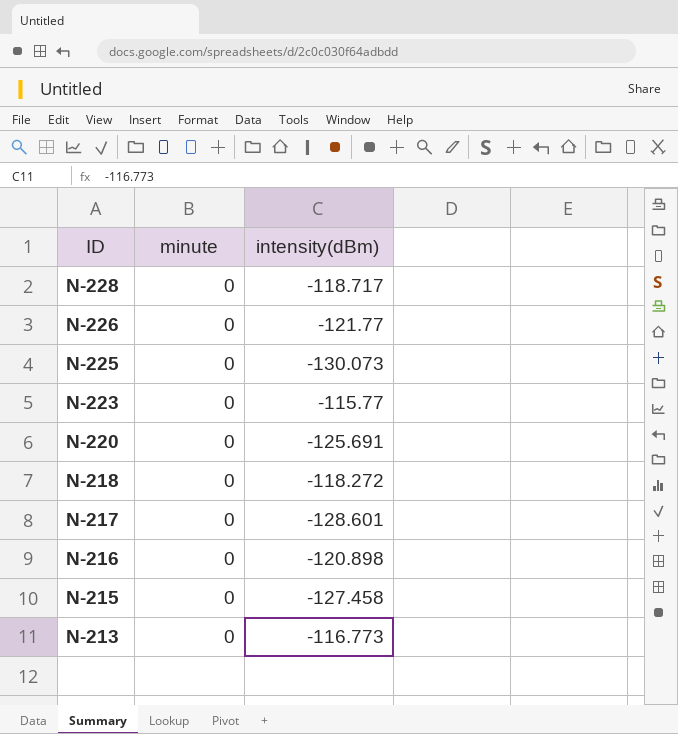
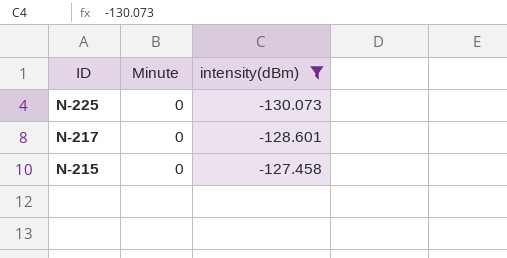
filter: none -> intensity(dBm) <= -127.458
column name: minute -> Minute

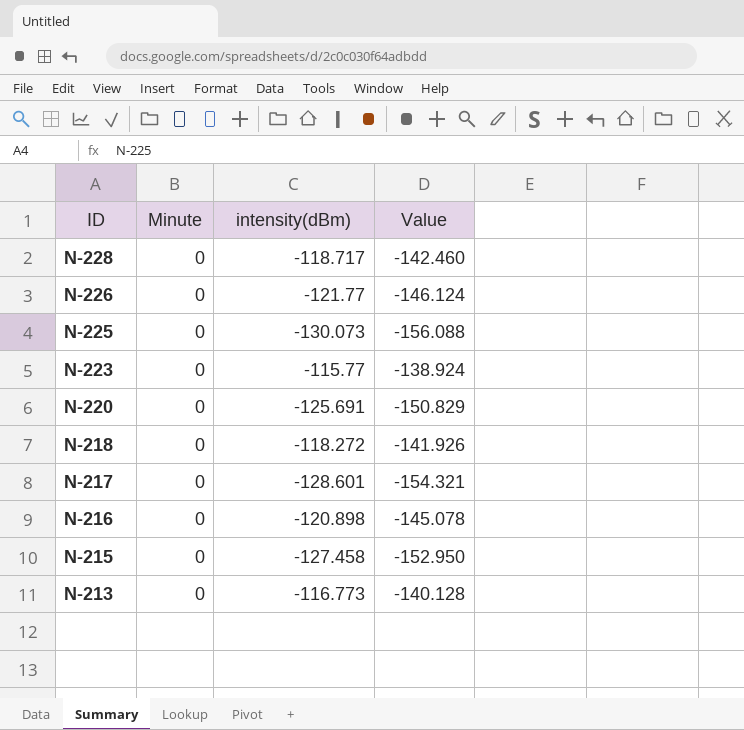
filter: intensity(dBm) <= -127.458 -> none
column Value | formula: none -> [intensity(dBm)] * 1.2

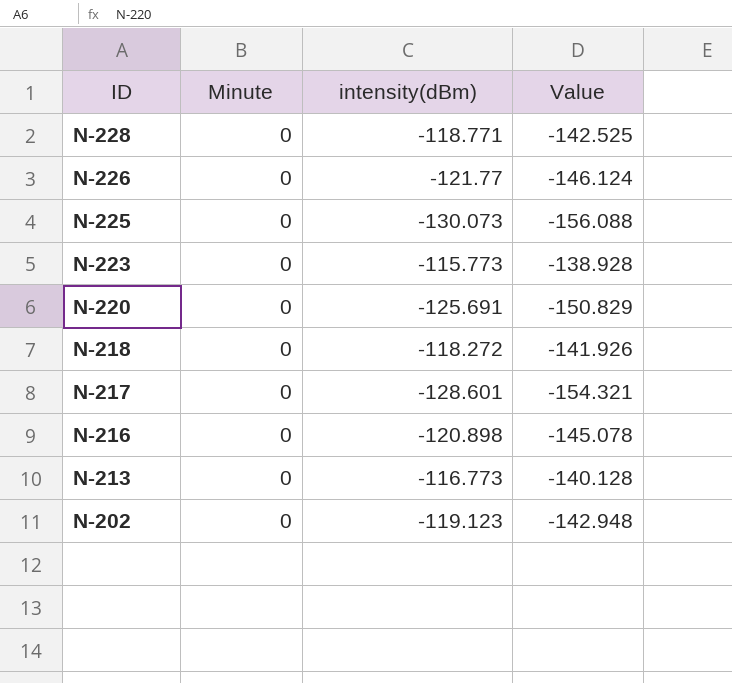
row N-215: 0 | -127.458 | -152.950 -> none
N-228 | intensity(dBm): -118.717 -> -118.771
N-228 | Value: -142.460 -> -142.525
N-223 | intensity(dBm): -115.77 -> -115.773
N-223 | Value: -138.924 -> -138.928
row N-202: none -> 0 | -119.123 | -142.948

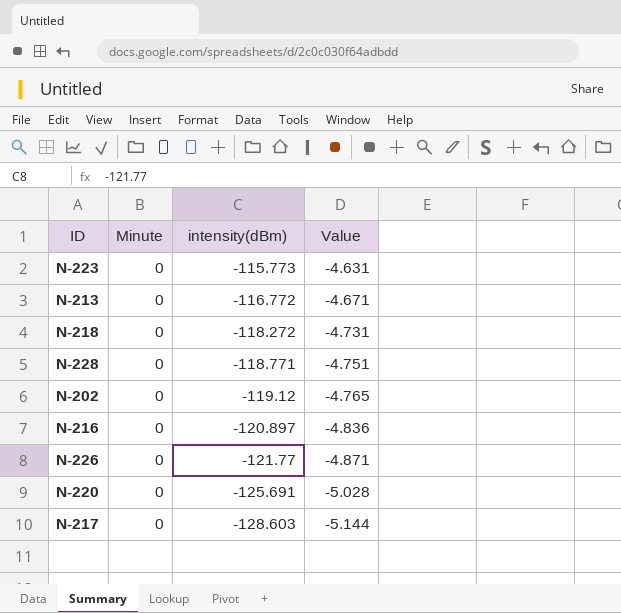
row order: ID descending -> intensity(dBm) descending
column Value | formula: [intensity(dBm)] * 1.2 -> [intensity(dBm)] * 0.04
row N-225: 0 | -130.073 | -156.088 -> none
N-213 | intensity(dBm): -116.773 -> -116.772
N-202 | intensity(dBm): -119.123 -> -119.12
N-216 | intensity(dBm): -120.898 -> -120.897
N-217 | intensity(dBm): -128.601 -> -128.603

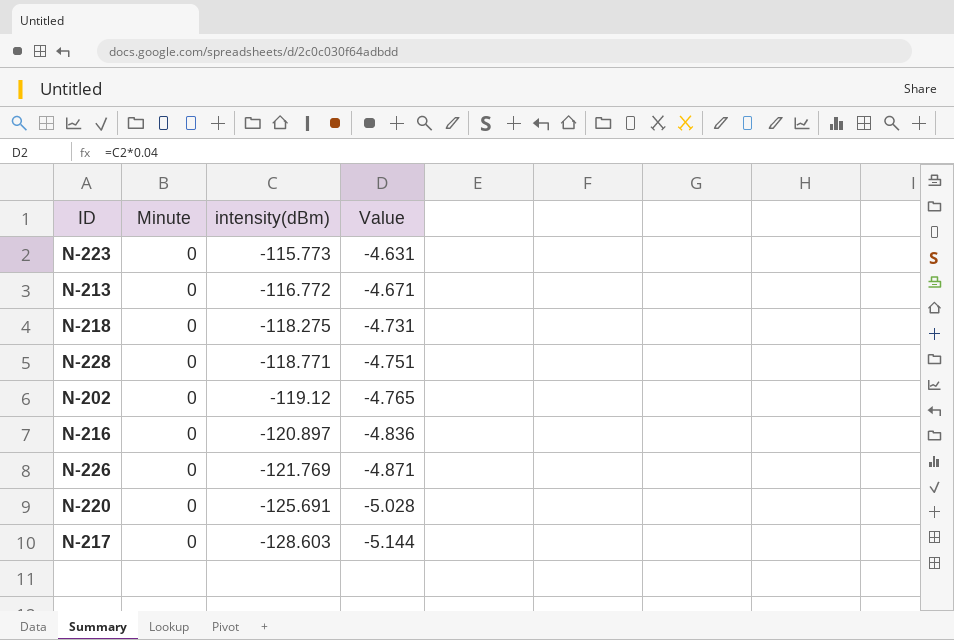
N-218 | intensity(dBm): -118.272 -> -118.275
N-226 | intensity(dBm): -121.77 -> -121.769

